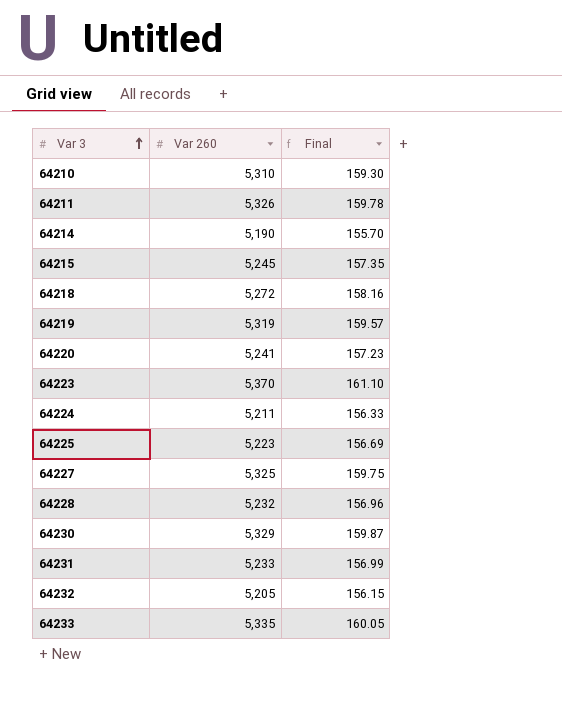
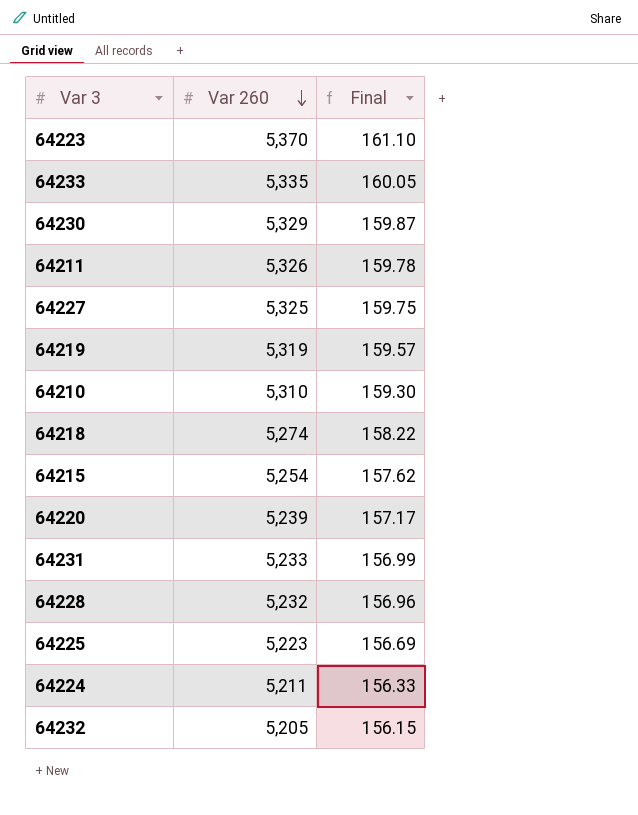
row order: Var 3 ascending -> Var 260 descending
row 64214: 5,190 | 155.70 -> none
64218 | Var 260: 5,272 -> 5,274
64218 | Final: 158.16 -> 158.22
64215 | Var 260: 5,245 -> 5,254
64215 | Final: 157.35 -> 157.62
64220 | Var 260: 5,241 -> 5,239
64220 | Final: 157.23 -> 157.17

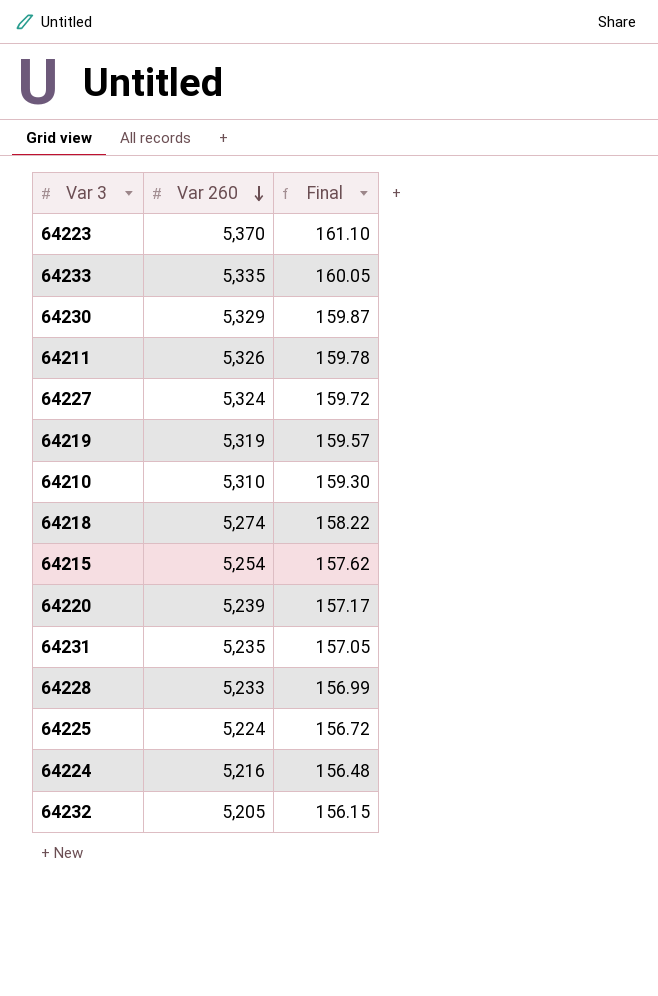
64227 | Var 260: 5,325 -> 5,324
64227 | Final: 159.75 -> 159.72
64231 | Var 260: 5,233 -> 5,235
64231 | Final: 156.99 -> 157.05
64228 | Var 260: 5,232 -> 5,233
64228 | Final: 156.96 -> 156.99
64225 | Var 260: 5,223 -> 5,224
64225 | Final: 156.69 -> 156.72
64224 | Var 260: 5,211 -> 5,216
64224 | Final: 156.33 -> 156.48

